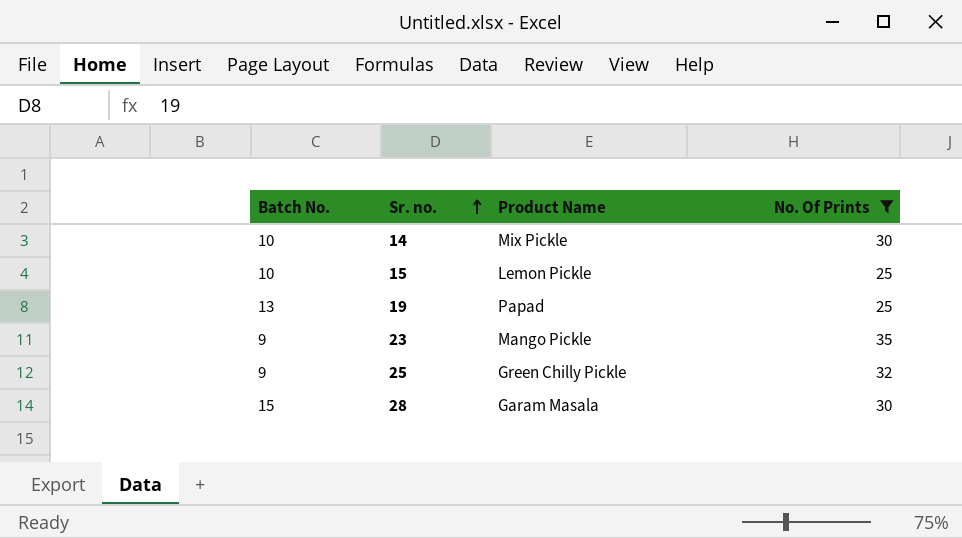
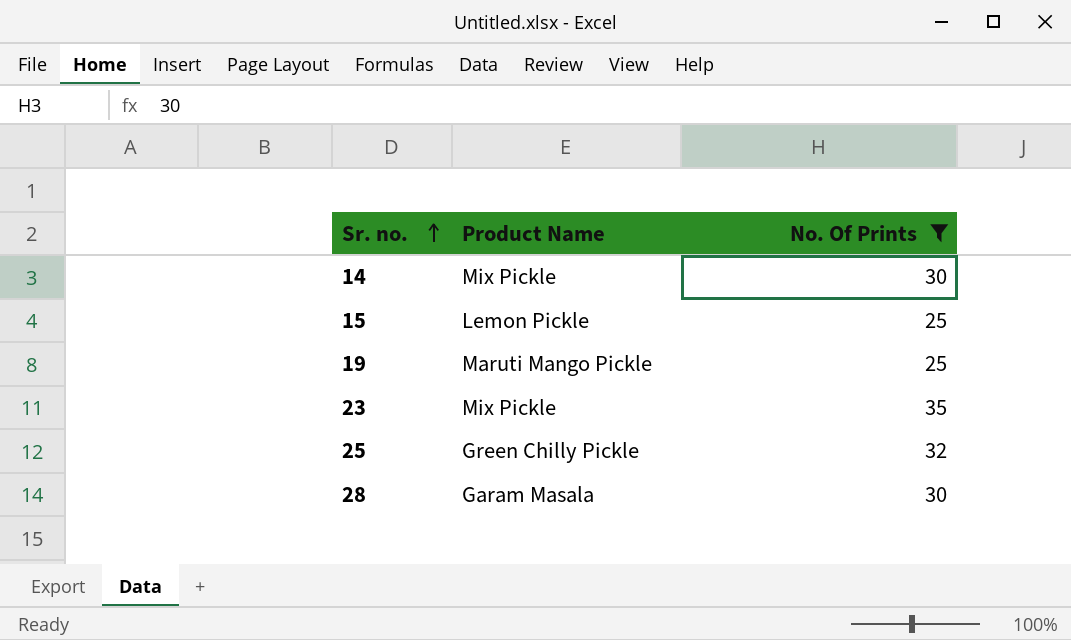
column Batch No. | position: 1 -> none
19 | Product Name: Papad -> Maruti Mango Pickle
23 | Product Name: Mango Pickle -> Mix Pickle

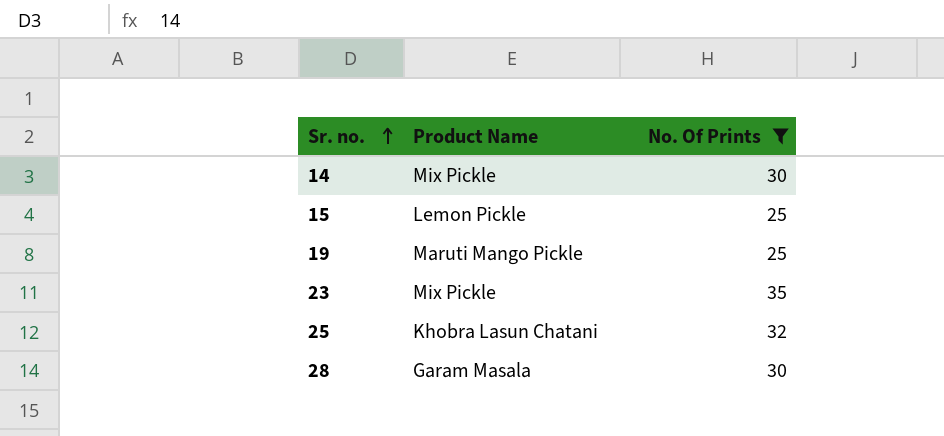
25 | Product Name: Green Chilly Pickle -> Khobra Lasun Chatani

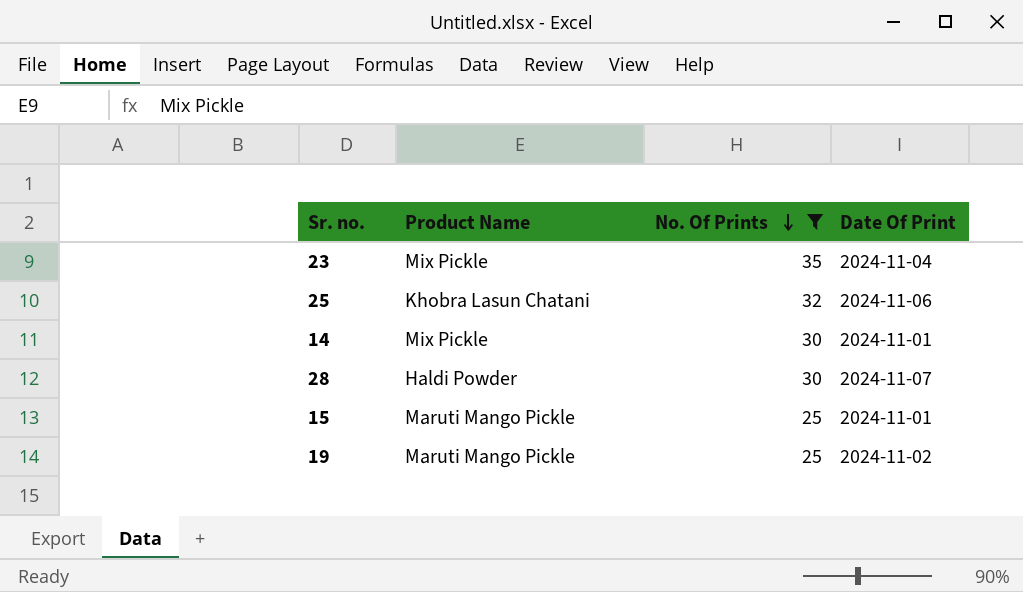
row order: Sr. no. ascending -> No. Of Prints descending
column Date Of Print | position: none -> 4
28 | Product Name: Garam Masala -> Haldi Powder
15 | Product Name: Lemon Pickle -> Maruti Mango Pickle

